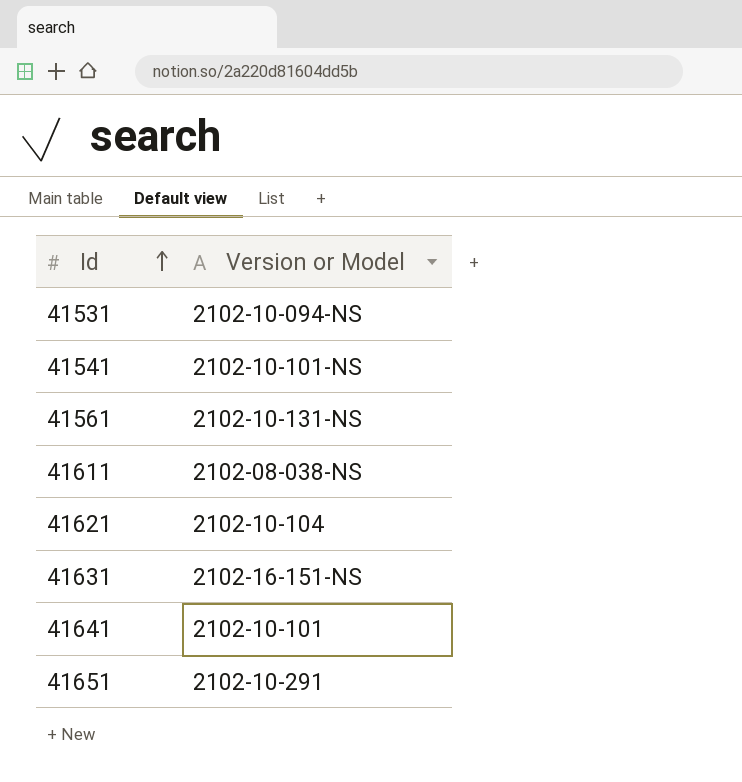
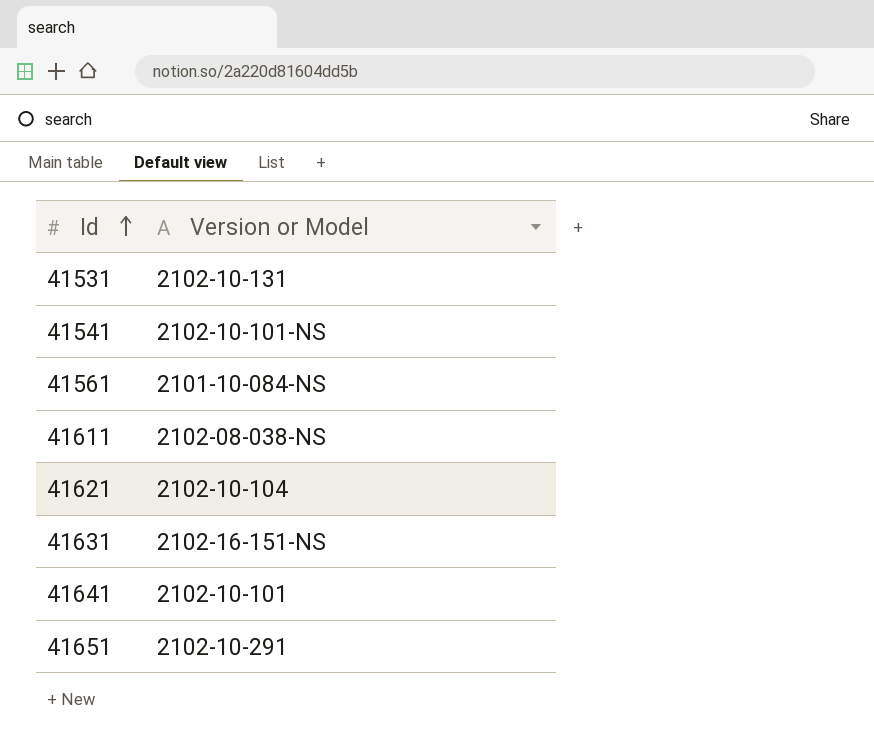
41531 | Version or Model: 2102-10-094-NS -> 2102-10-131
41561 | Version or Model: 2102-10-131-NS -> 2101-10-084-NS

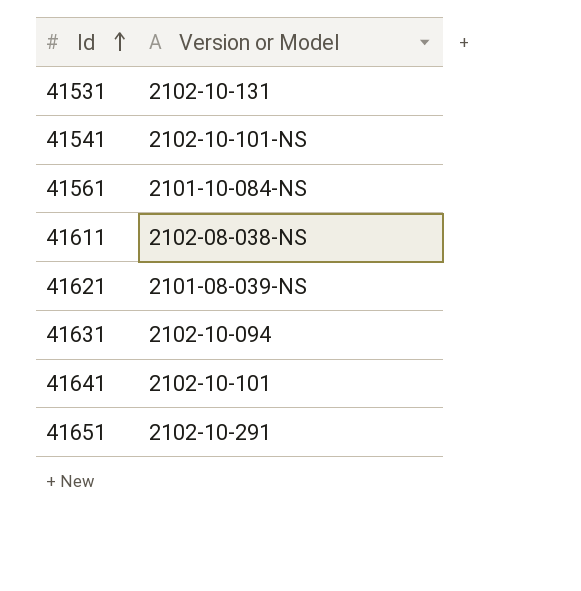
41621 | Version or Model: 2102-10-104 -> 2101-08-039-NS
41631 | Version or Model: 2102-16-151-NS -> 2102-10-094

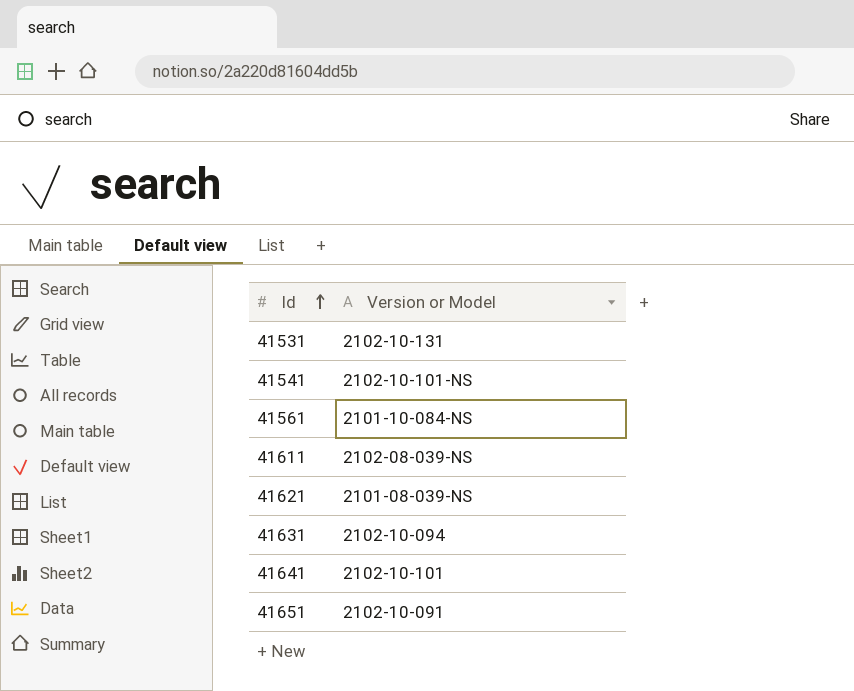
41611 | Version or Model: 2102-08-038-NS -> 2102-08-039-NS
41651 | Version or Model: 2102-10-291 -> 2102-10-091

